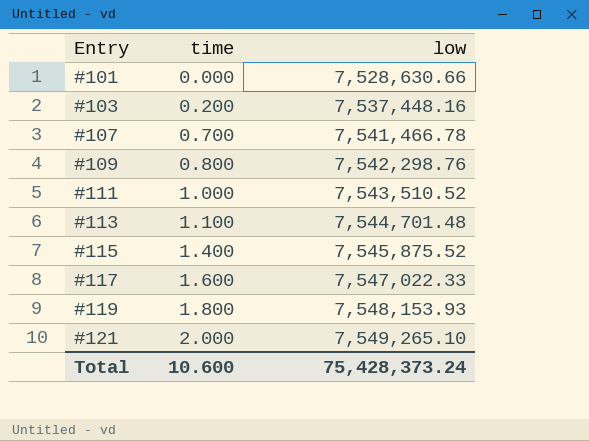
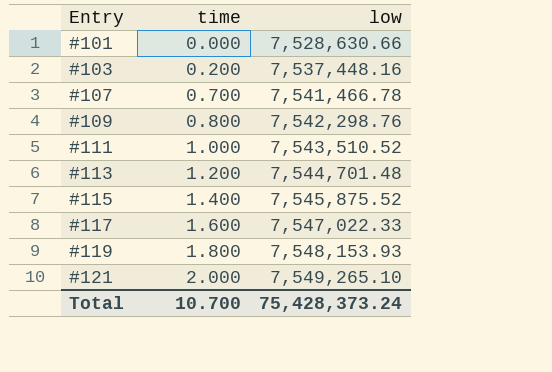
#113 | time: 1.100 -> 1.200
Total | time: 10.600 -> 10.700

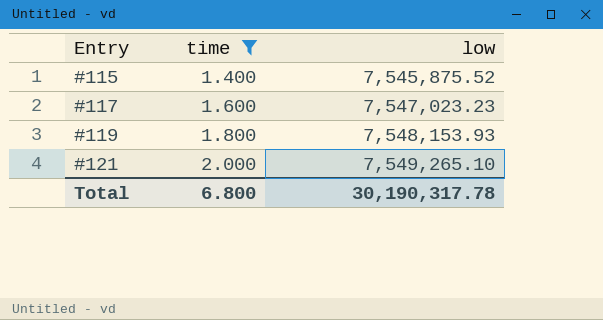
filter: none -> time >= 1.400
#117 | low: 7,547,022.33 -> 7,547,023.23
Total | time: 10.700 -> 6.800
Total | low: 75,428,373.24 -> 30,190,317.78

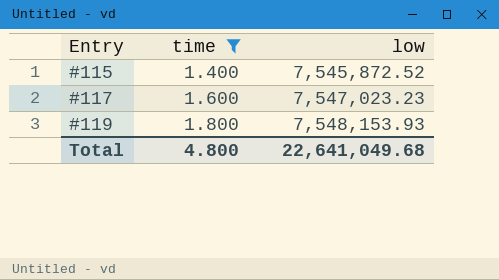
row #121: 2.000 | 7,549,265.10 -> none
#115 | low: 7,545,875.52 -> 7,545,872.52
Total | time: 6.800 -> 4.800
Total | low: 30,190,317.78 -> 22,641,049.68

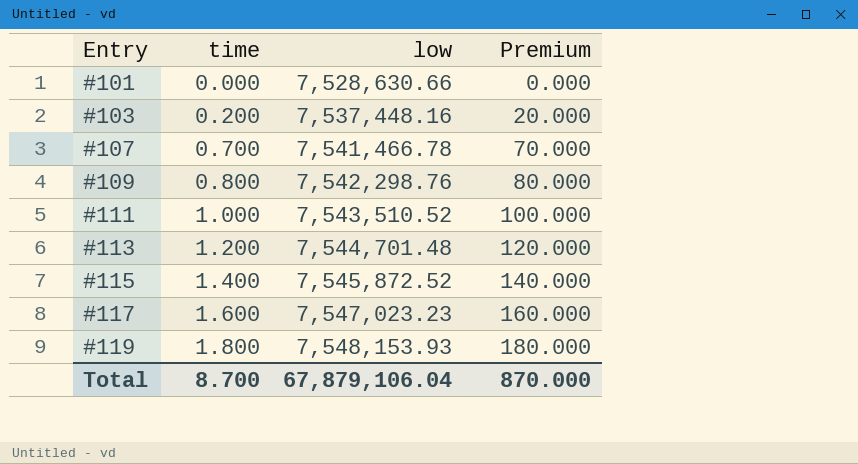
filter: time >= 1.400 -> none
column Premium | formula: none -> [time] * 100
Total | time: 4.800 -> 8.700
Total | low: 22,641,049.68 -> 67,879,106.04

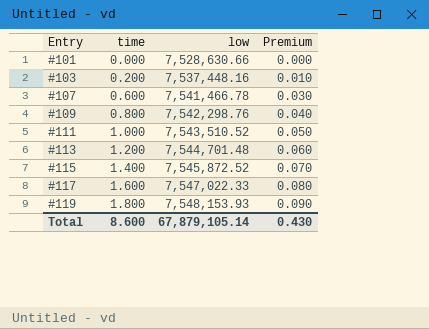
column Premium | formula: [time] * 100 -> [time] * 0.05
#107 | time: 0.700 -> 0.600
#117 | low: 7,547,023.23 -> 7,547,022.33
Total | time: 8.700 -> 8.600
Total | low: 67,879,106.04 -> 67,879,105.14
Total | Premium: 870.000 -> 0.430

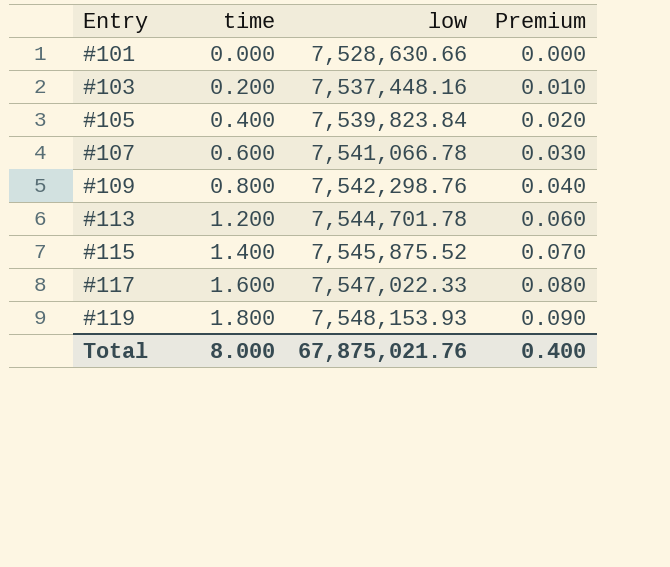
row #111: 1.000 | 7,543,510.52 | 0.050 -> none
row #105: none -> 0.400 | 7,539,823.84 | 0.020
#107 | low: 7,541,466.78 -> 7,541,066.78
#113 | low: 7,544,701.48 -> 7,544,701.78
#115 | low: 7,545,872.52 -> 7,545,875.52
Total | time: 8.600 -> 8.000
Total | low: 67,879,105.14 -> 67,875,021.76
Total | Premium: 0.430 -> 0.400

